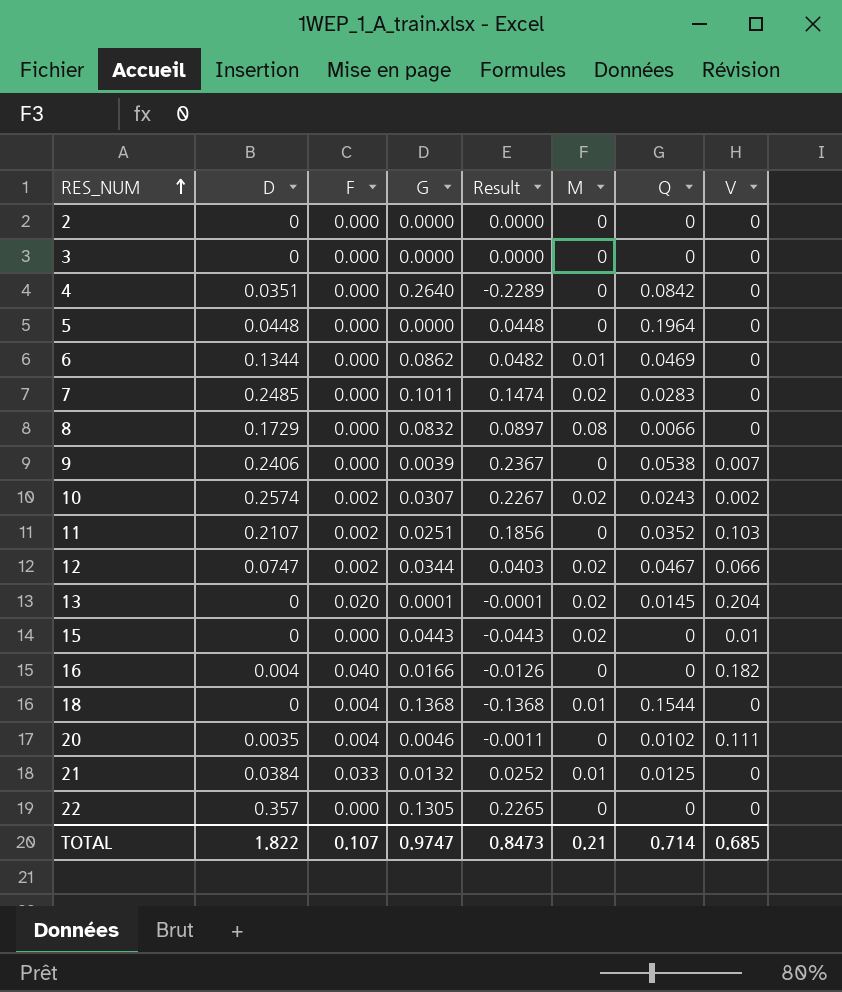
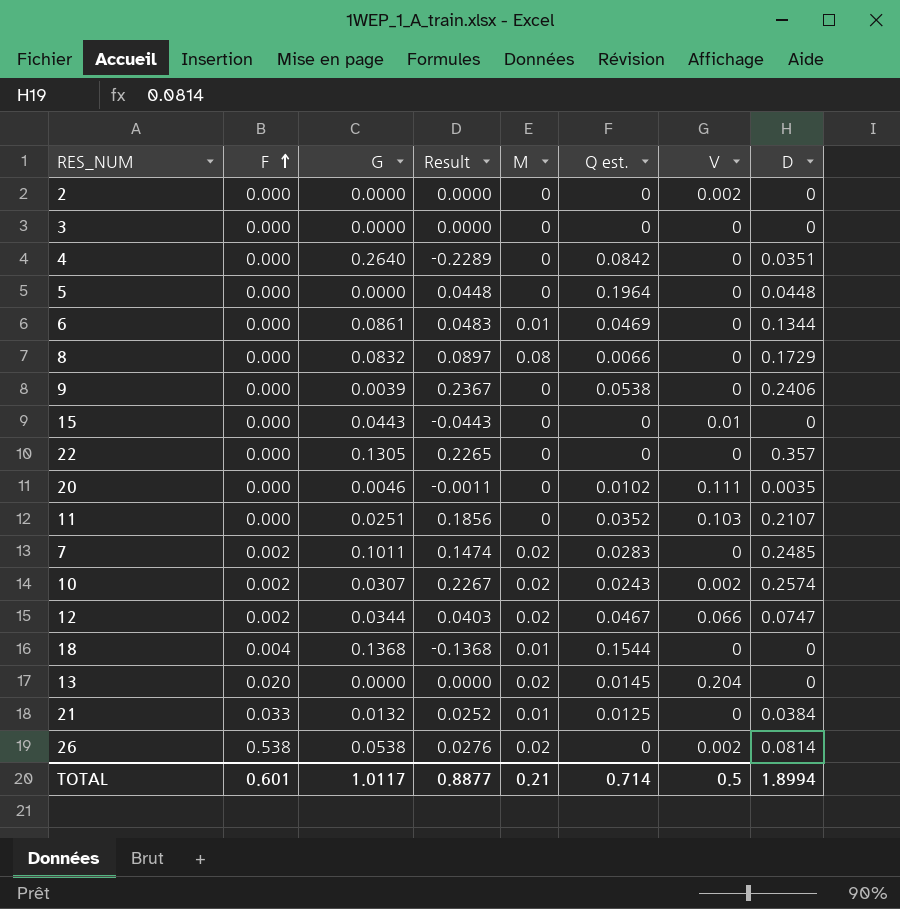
row order: RES_NUM ascending -> F ascending
column name: Q -> Q est.
column D | position: 2 -> 8
row 16: 0.004 | 0.040 | 0.0166 | -0.0126 | 0 | 0 | 0.182 -> none
2 | V: 0 -> 0.002
6 | G: 0.0862 -> 0.0861
6 | Result: 0.0482 -> 0.0483
9 | V: 0.007 -> 0
15 | M: 0.02 -> 0
20 | F: 0.004 -> 0.000
11 | F: 0.002 -> 0.000
7 | F: 0.000 -> 0.002
13 | G: 0.0001 -> 0.0000
13 | Result: -0.0001 -> 0.0000
row 26: none -> 0.538 | 0.0538 | 0.0276 | 0.02 | 0 | 0.002 | 0.0814
TOTAL | F: 0.107 -> 0.601
TOTAL | G: 0.9747 -> 1.0117
TOTAL | Result: 0.8473 -> 0.8877
TOTAL | V: 0.685 -> 0.5
TOTAL | D: 1.822 -> 1.8994

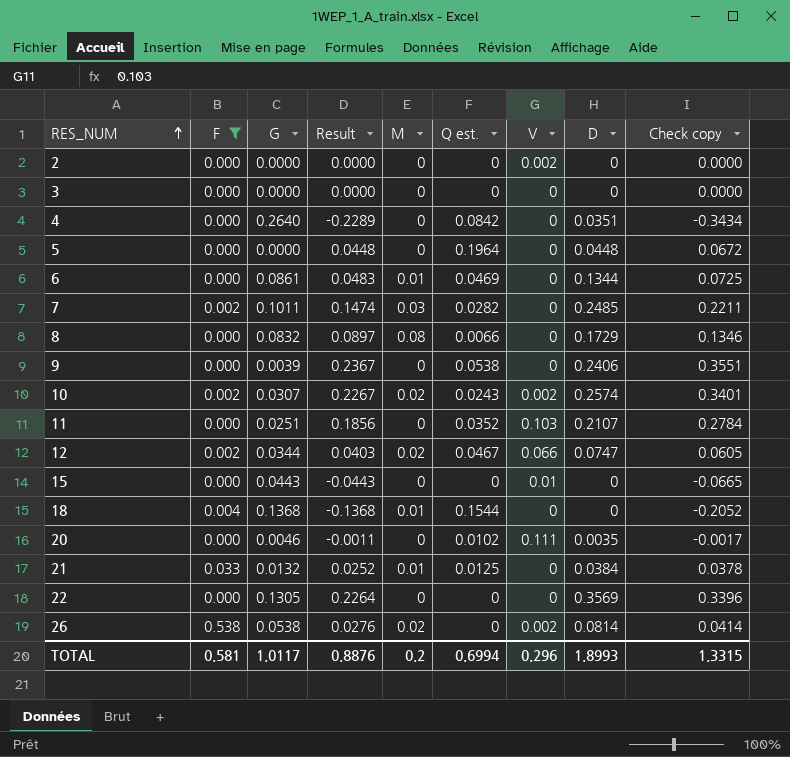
filter: none -> F != 0.020
row order: F ascending -> RES_NUM ascending
column Check copy | formula: none -> [Result] * 1.5
7 | M: 0.02 -> 0.03
7 | Q est.: 0.0283 -> 0.0282
22 | Result: 0.2265 -> 0.2264
22 | D: 0.357 -> 0.3569
TOTAL | F: 0.601 -> 0.581
TOTAL | Result: 0.8877 -> 0.8876
TOTAL | M: 0.21 -> 0.2
TOTAL | Q est.: 0.714 -> 0.6994
TOTAL | V: 0.5 -> 0.296
TOTAL | D: 1.8994 -> 1.8993

